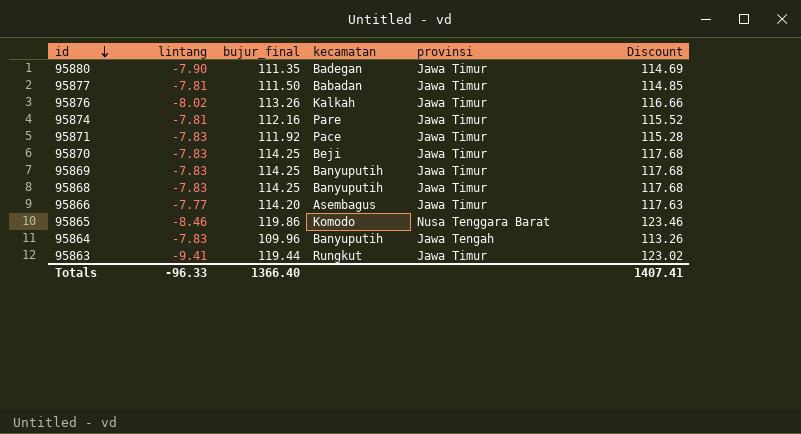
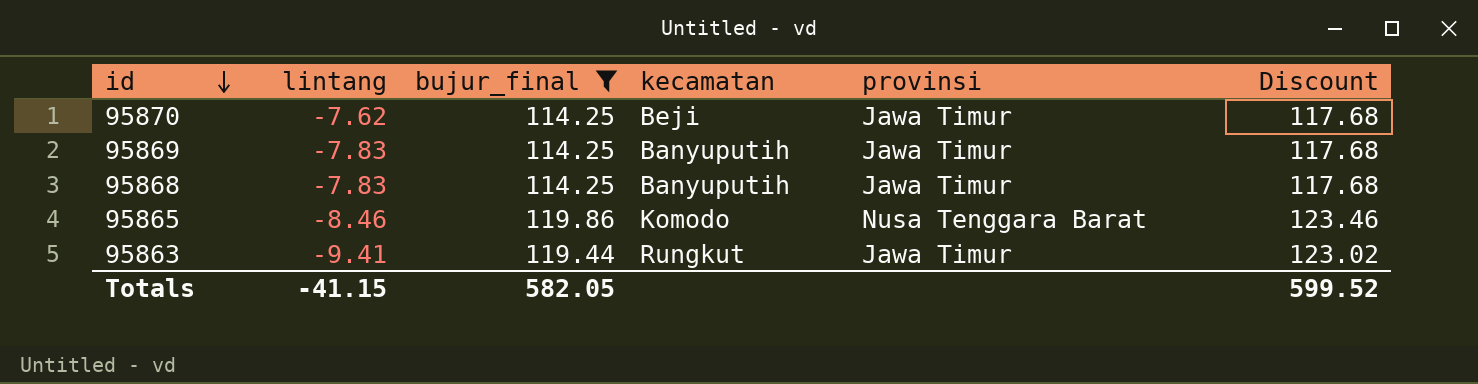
filter: none -> bujur_final >= 114.25
95870 | lintang: -7.83 -> -7.62
Totals | lintang: -96.33 -> -41.15
Totals | bujur_final: 1366.40 -> 582.05
Totals | Discount: 1407.41 -> 599.52

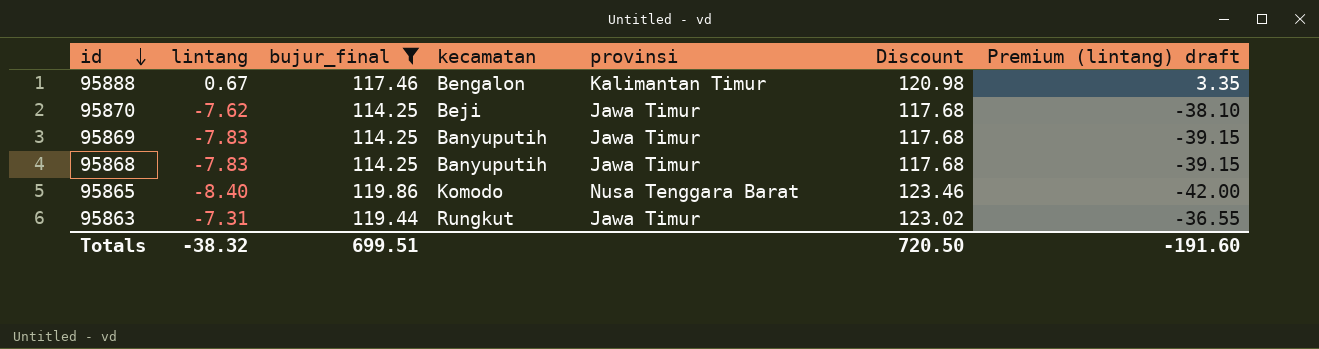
column Premium (lintang) draft | formula: none -> [lintang] * 5
row 95888: none -> 0.67 | 117.46 | Bengalon | Kalimantan Timur | 120.98 | 3.35
95865 | lintang: -8.46 -> -8.40
95863 | lintang: -9.41 -> -7.31
Totals | lintang: -41.15 -> -38.32
Totals | bujur_final: 582.05 -> 699.51
Totals | Discount: 599.52 -> 720.50

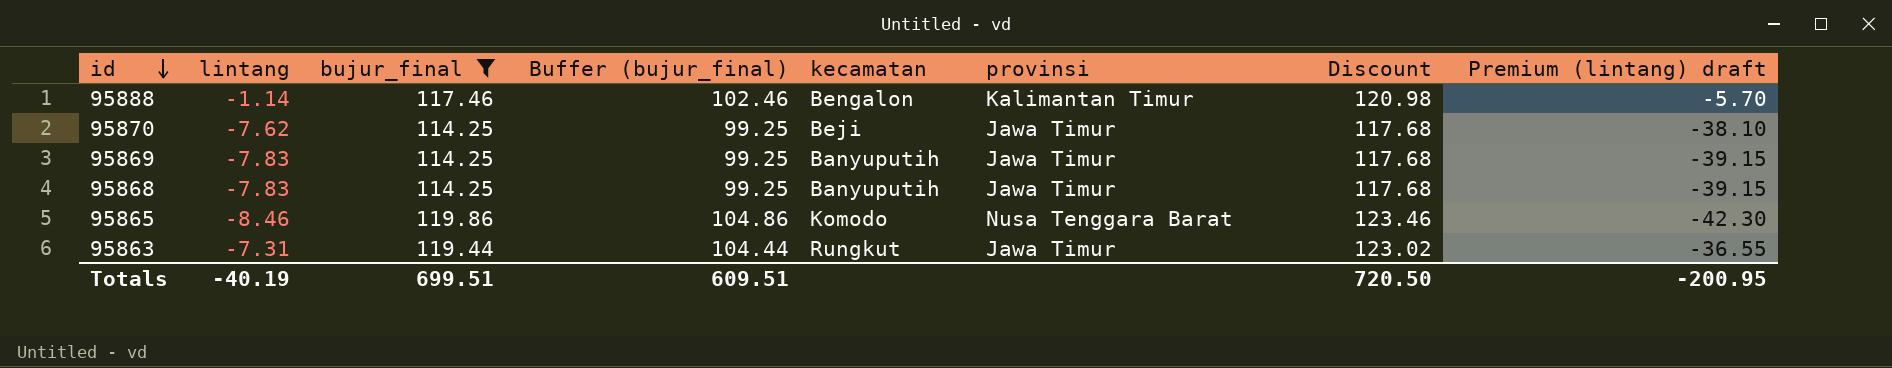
column Buffer (bujur_final) | formula: none -> [bujur_final] - 15
95888 | lintang: 0.67 -> -1.14
95888 | Premium (lintang) draft: 3.35 -> -5.70
95865 | lintang: -8.40 -> -8.46
95865 | Premium (lintang) draft: -42.00 -> -42.30
Totals | lintang: -38.32 -> -40.19
Totals | Premium (lintang) draft: -191.60 -> -200.95

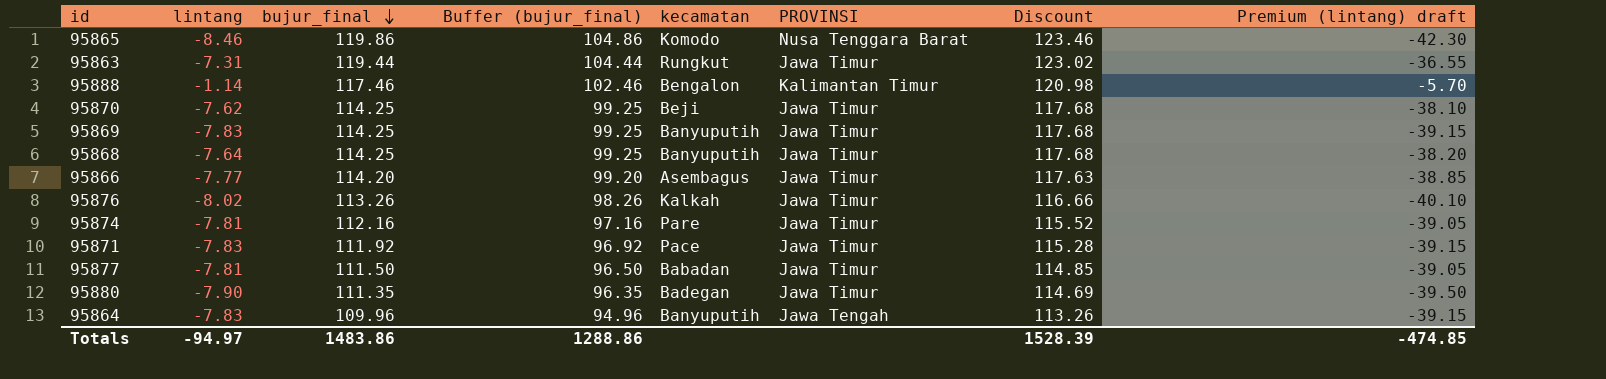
filter: bujur_final >= 114.25 -> none
row order: id descending -> bujur_final descending
column name: provinsi -> PROVINSI
95868 | lintang: -7.83 -> -7.64
95868 | Premium (lintang) draft: -39.15 -> -38.20
Totals | lintang: -40.19 -> -94.97
Totals | bujur_final: 699.51 -> 1483.86
Totals | Buffer (bujur_final): 609.51 -> 1288.86
Totals | Discount: 720.50 -> 1528.39
Totals | Premium (lintang) draft: -200.95 -> -474.85

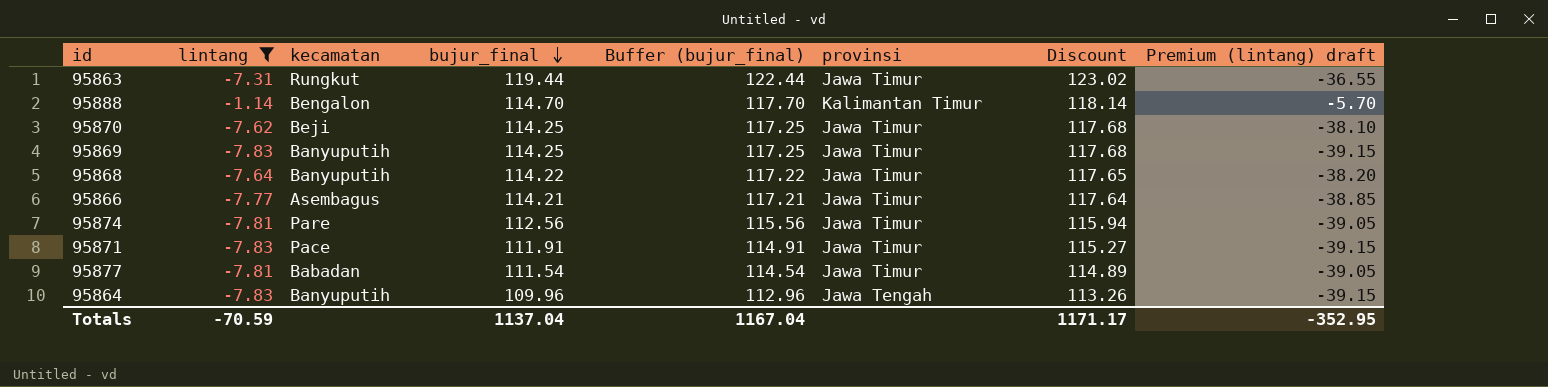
filter: none -> lintang >= -7.83
column kecamatan | position: 5 -> 3
column Buffer (bujur_final) | formula: [bujur_final] - 15 -> [bujur_final] + 3
column name: PROVINSI -> provinsi
95888 | bujur_final: 117.46 -> 114.70
95888 | Discount: 120.98 -> 118.14
95868 | bujur_final: 114.25 -> 114.22
95868 | Discount: 117.68 -> 117.65
95866 | bujur_final: 114.20 -> 114.21
95866 | Discount: 117.63 -> 117.64
95874 | bujur_final: 112.16 -> 112.56
95874 | Discount: 115.52 -> 115.94
95871 | bujur_final: 111.92 -> 111.91
95871 | Discount: 115.28 -> 115.27
95877 | bujur_final: 111.50 -> 111.54
95877 | Discount: 114.85 -> 114.89
Totals | lintang: -94.97 -> -70.59
Totals | bujur_final: 1483.86 -> 1137.04
Totals | Buffer (bujur_final): 1288.86 -> 1167.04
Totals | Discount: 1528.39 -> 1171.17
Totals | Premium (lintang) draft: -474.85 -> -352.95

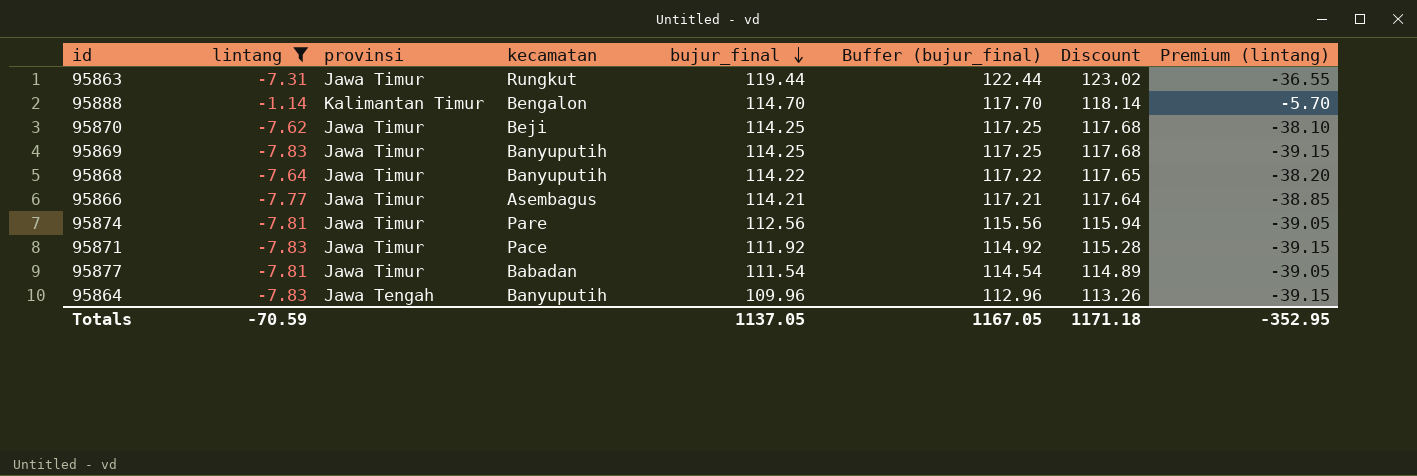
column provinsi | position: 6 -> 3
column name: Premium (lintang) draft -> Premium (lintang)
95871 | bujur_final: 111.91 -> 111.92
95871 | Buffer (bujur_final): 114.91 -> 114.92
95871 | Discount: 115.27 -> 115.28
Totals | bujur_final: 1137.04 -> 1137.05
Totals | Buffer (bujur_final): 1167.04 -> 1167.05
Totals | Discount: 1171.17 -> 1171.18

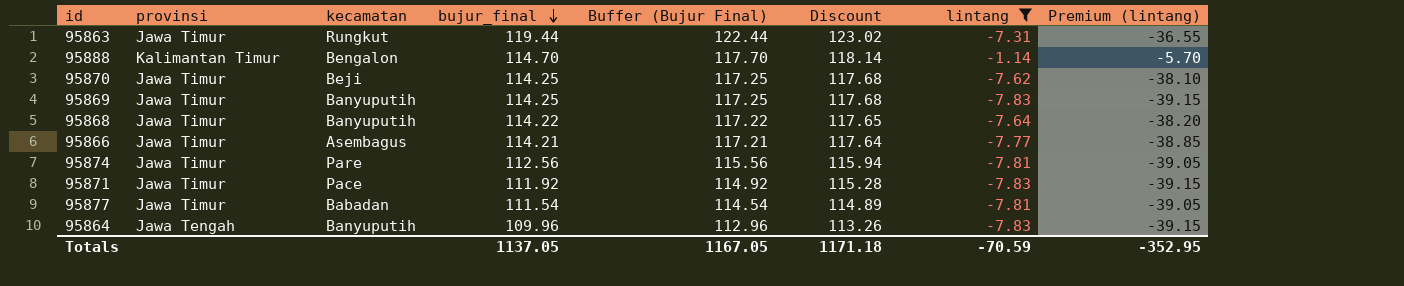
column name: Buffer (bujur_final) -> Buffer (Bujur Final)
column lintang | position: 2 -> 7

